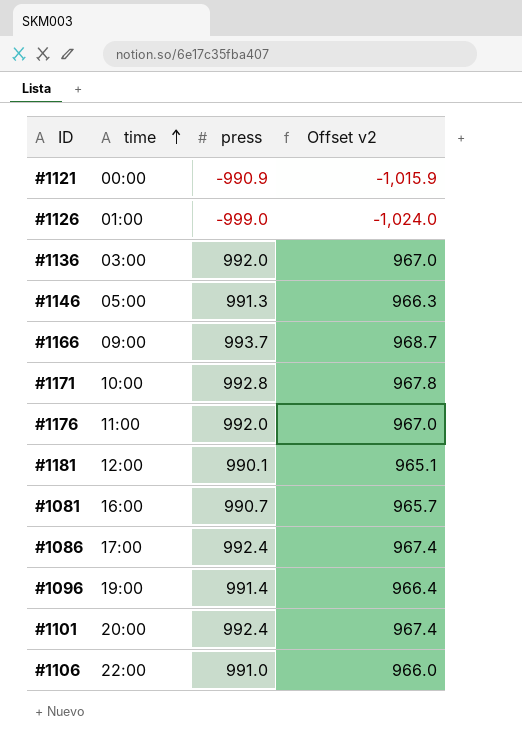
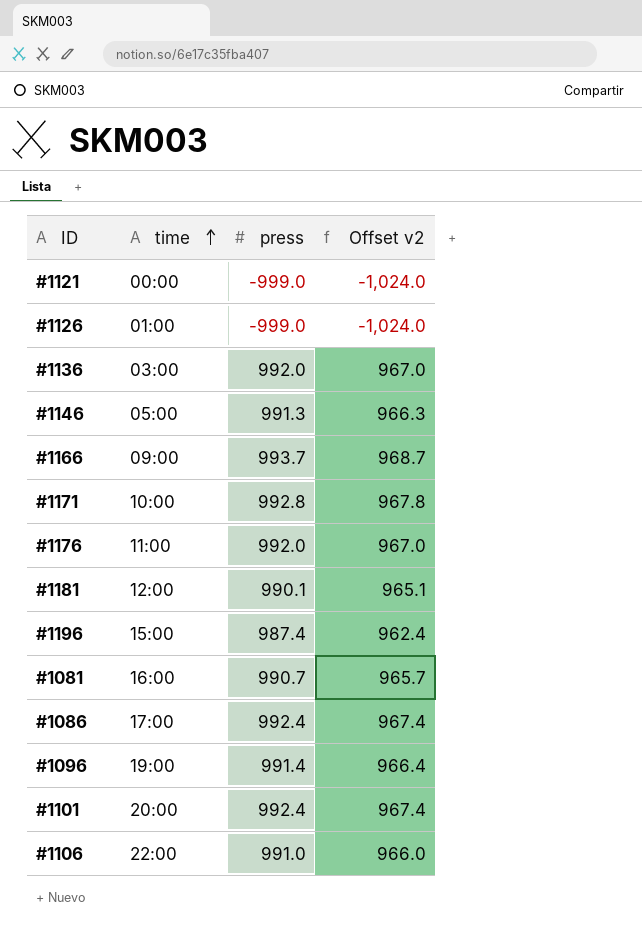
#1121 | press: -990.9 -> -999.0
#1121 | Offset v2: -1,015.9 -> -1,024.0
row #1196: none -> 15:00 | 987.4 | 962.4

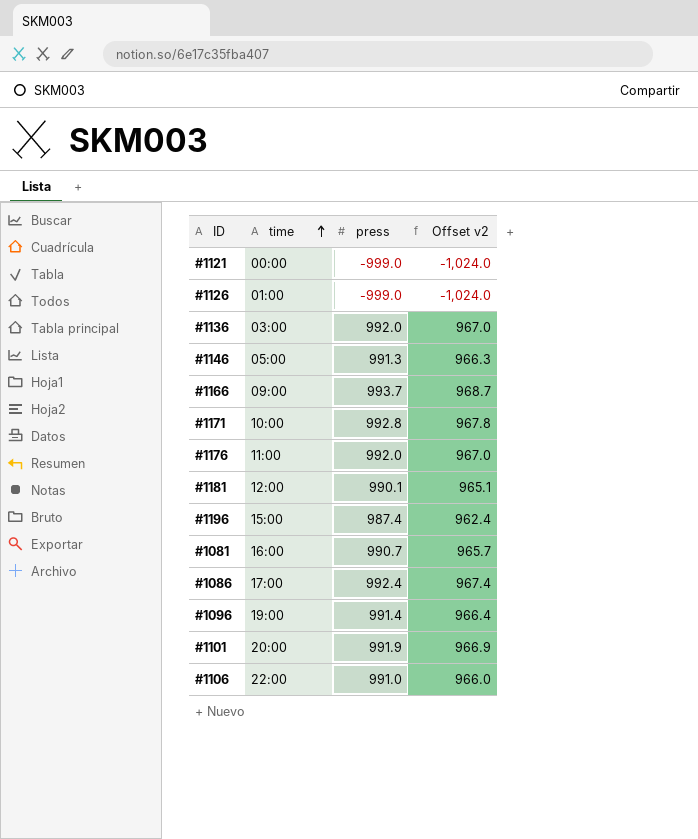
#1101 | press: 992.4 -> 991.9
#1101 | Offset v2: 967.4 -> 966.9

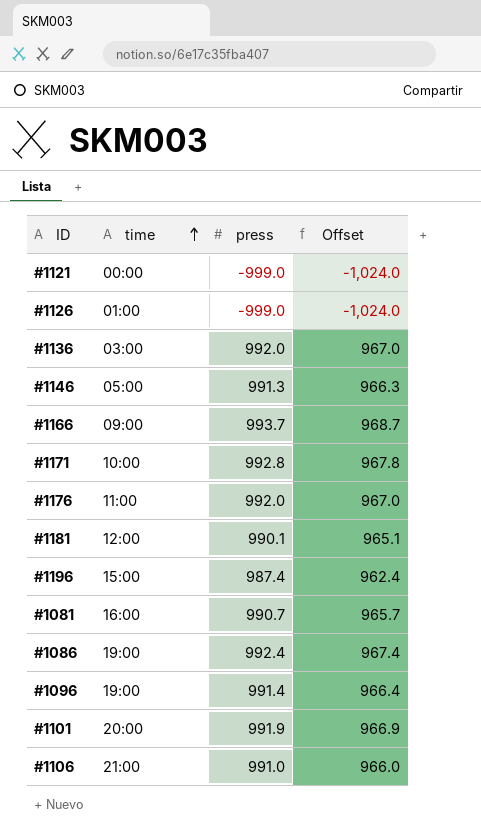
column name: Offset v2 -> Offset
#1086 | time: 17:00 -> 19:00
#1106 | time: 22:00 -> 21:00

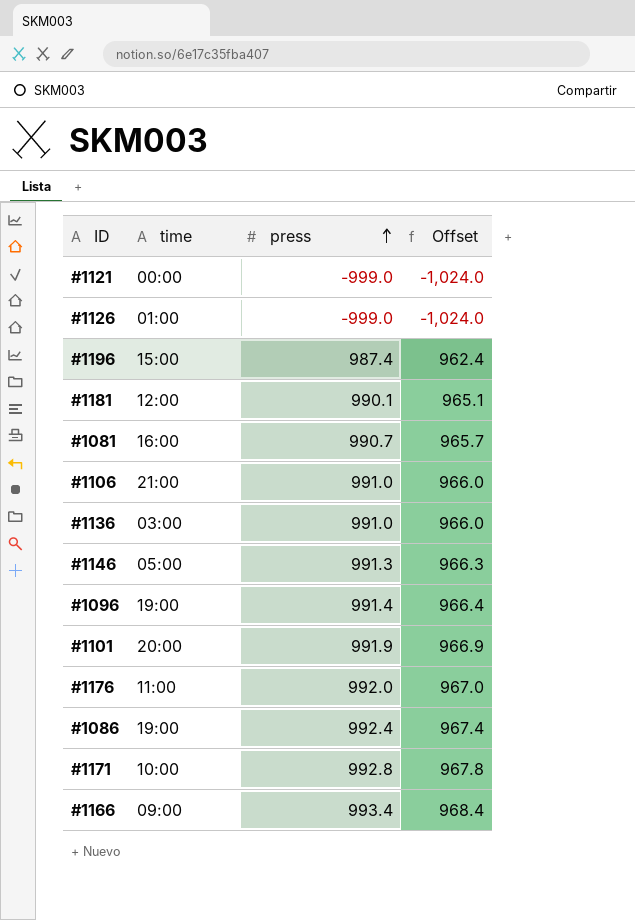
row order: time ascending -> press ascending
#1136 | press: 992.0 -> 991.0
#1136 | Offset: 967.0 -> 966.0
#1166 | press: 993.7 -> 993.4
#1166 | Offset: 968.7 -> 968.4

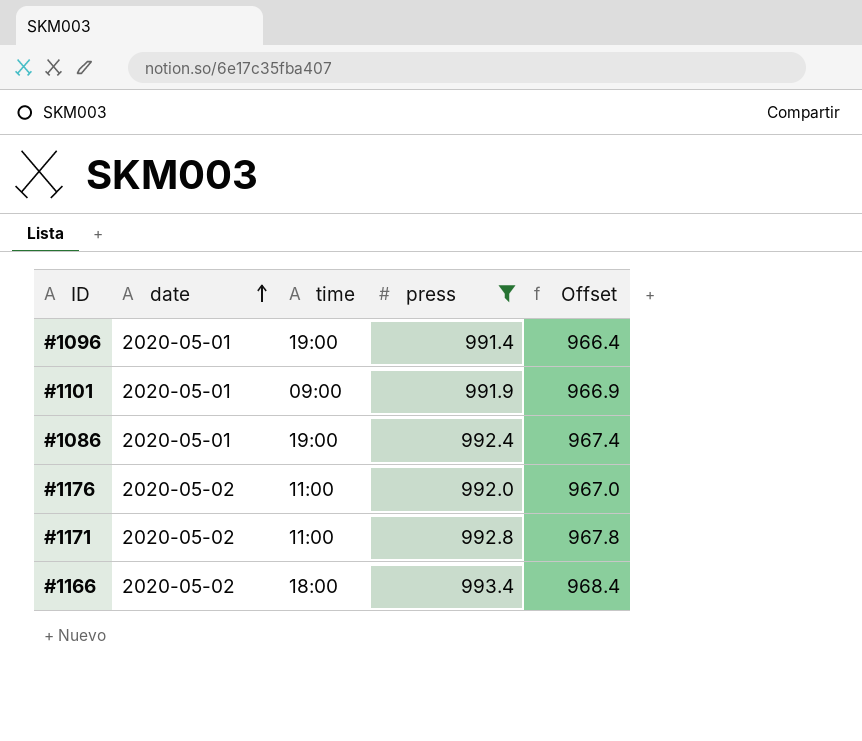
filter: none -> press >= 991.4
row order: press ascending -> date ascending
column date | position: none -> 2
#1101 | time: 20:00 -> 09:00
#1171 | time: 10:00 -> 11:00
#1166 | time: 09:00 -> 18:00

